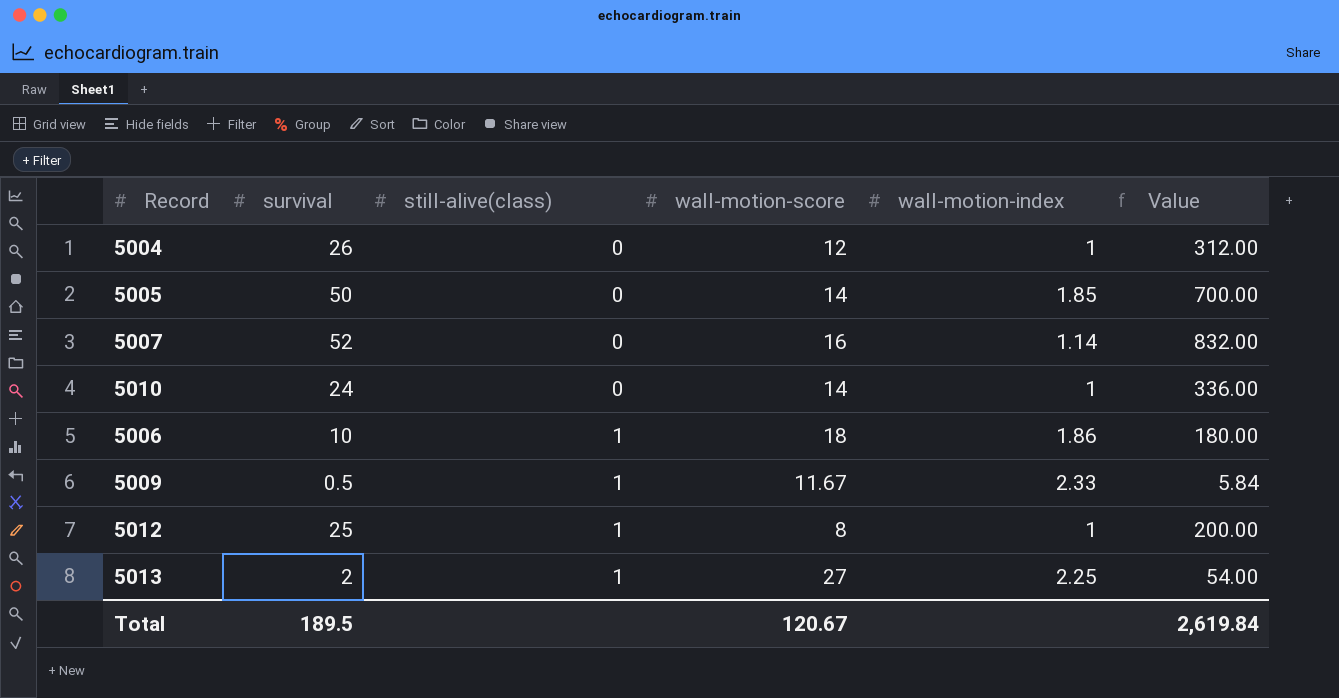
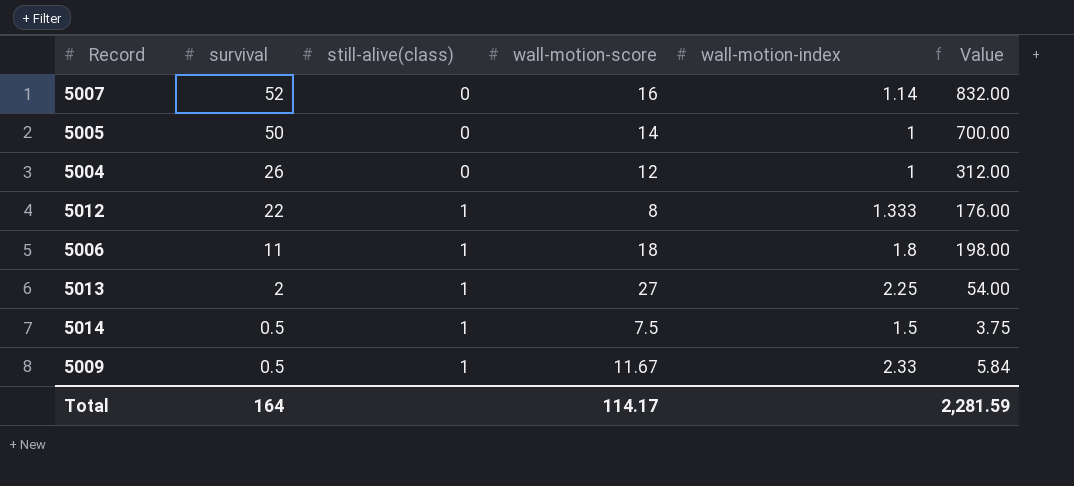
row order: still-alive(class) ascending -> survival descending
row 5010: 24 | 0 | 14 | 1 | 336.00 -> none
5005 | wall-motion-index: 1.85 -> 1
5012 | survival: 25 -> 22
5012 | wall-motion-index: 1 -> 1.333
5012 | Value: 200.00 -> 176.00
5006 | survival: 10 -> 11
5006 | wall-motion-index: 1.86 -> 1.8
5006 | Value: 180.00 -> 198.00
row 5014: none -> 0.5 | 1 | 7.5 | 1.5 | 3.75
Total | survival: 189.5 -> 164
Total | wall-motion-score: 120.67 -> 114.17
Total | Value: 2,619.84 -> 2,281.59

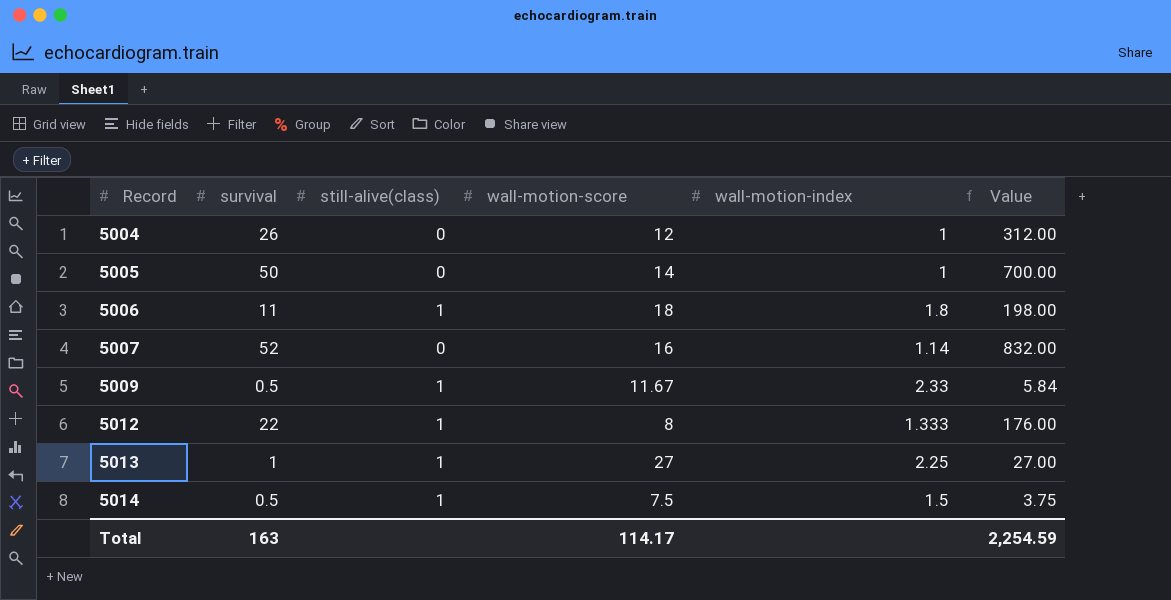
row order: survival descending -> Record ascending
5013 | survival: 2 -> 1
5013 | Value: 54.00 -> 27.00
Total | survival: 164 -> 163
Total | Value: 2,281.59 -> 2,254.59

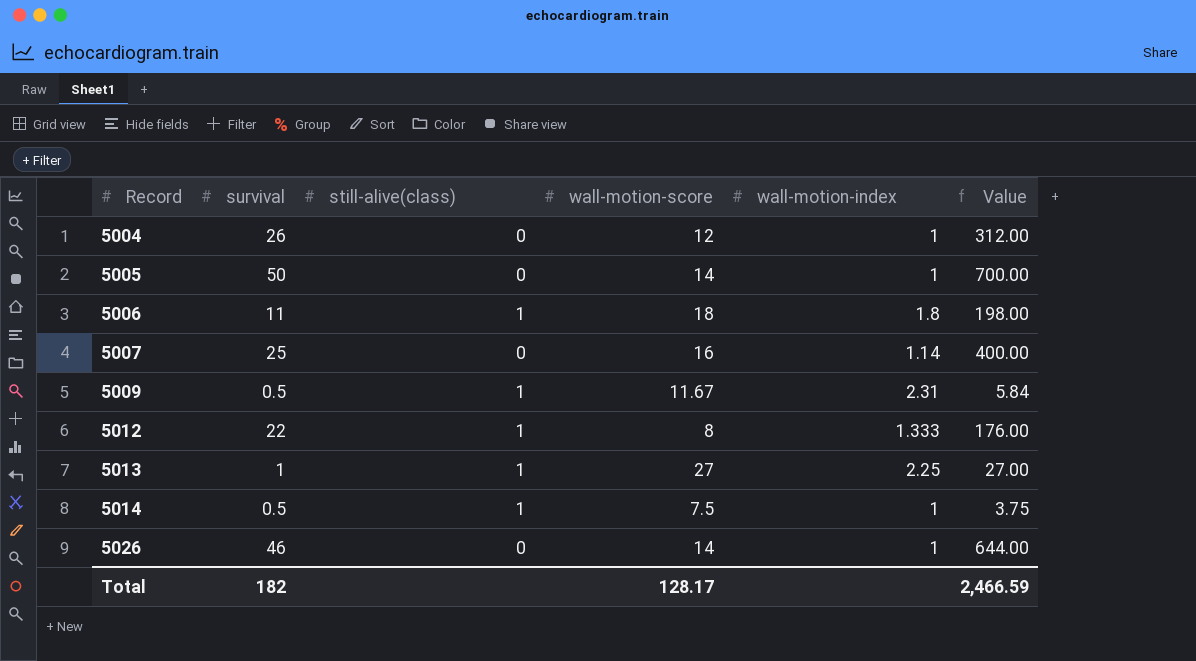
5007 | survival: 52 -> 25
5007 | Value: 832.00 -> 400.00
5009 | wall-motion-index: 2.33 -> 2.31
5014 | wall-motion-index: 1.5 -> 1
row 5026: none -> 46 | 0 | 14 | 1 | 644.00
Total | survival: 163 -> 182
Total | wall-motion-score: 114.17 -> 128.17
Total | Value: 2,254.59 -> 2,466.59

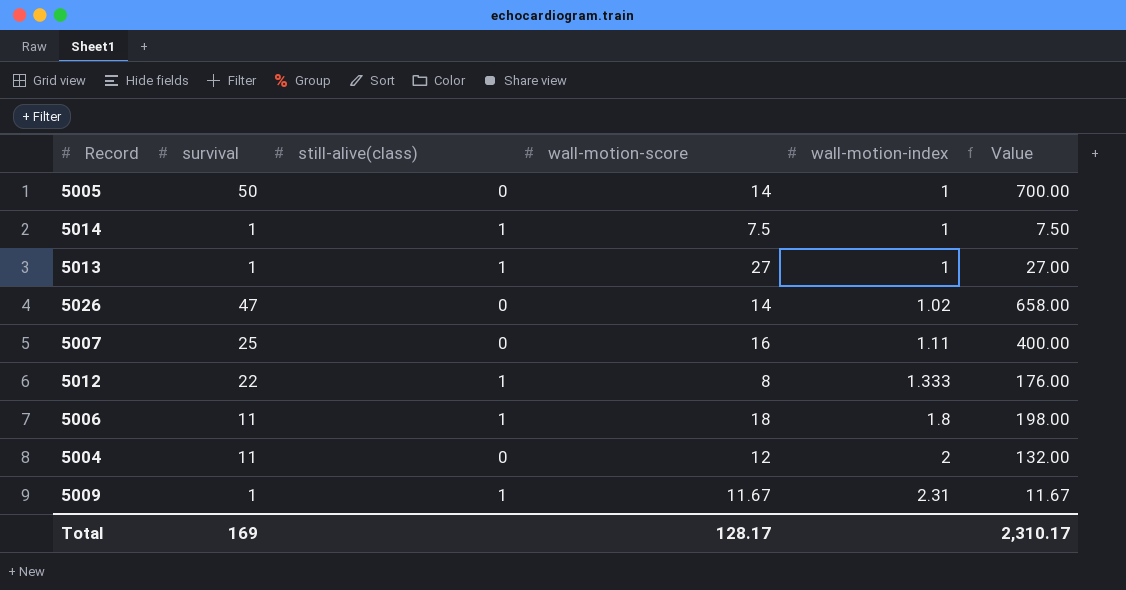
row order: Record ascending -> wall-motion-index ascending
5014 | survival: 0.5 -> 1
5014 | Value: 3.75 -> 7.50
5013 | wall-motion-index: 2.25 -> 1
5026 | survival: 46 -> 47
5026 | wall-motion-index: 1 -> 1.02
5026 | Value: 644.00 -> 658.00
5007 | wall-motion-index: 1.14 -> 1.11
5004 | survival: 26 -> 11
5004 | wall-motion-index: 1 -> 2
5004 | Value: 312.00 -> 132.00
5009 | survival: 0.5 -> 1
5009 | Value: 5.84 -> 11.67
Total | survival: 182 -> 169
Total | Value: 2,466.59 -> 2,310.17

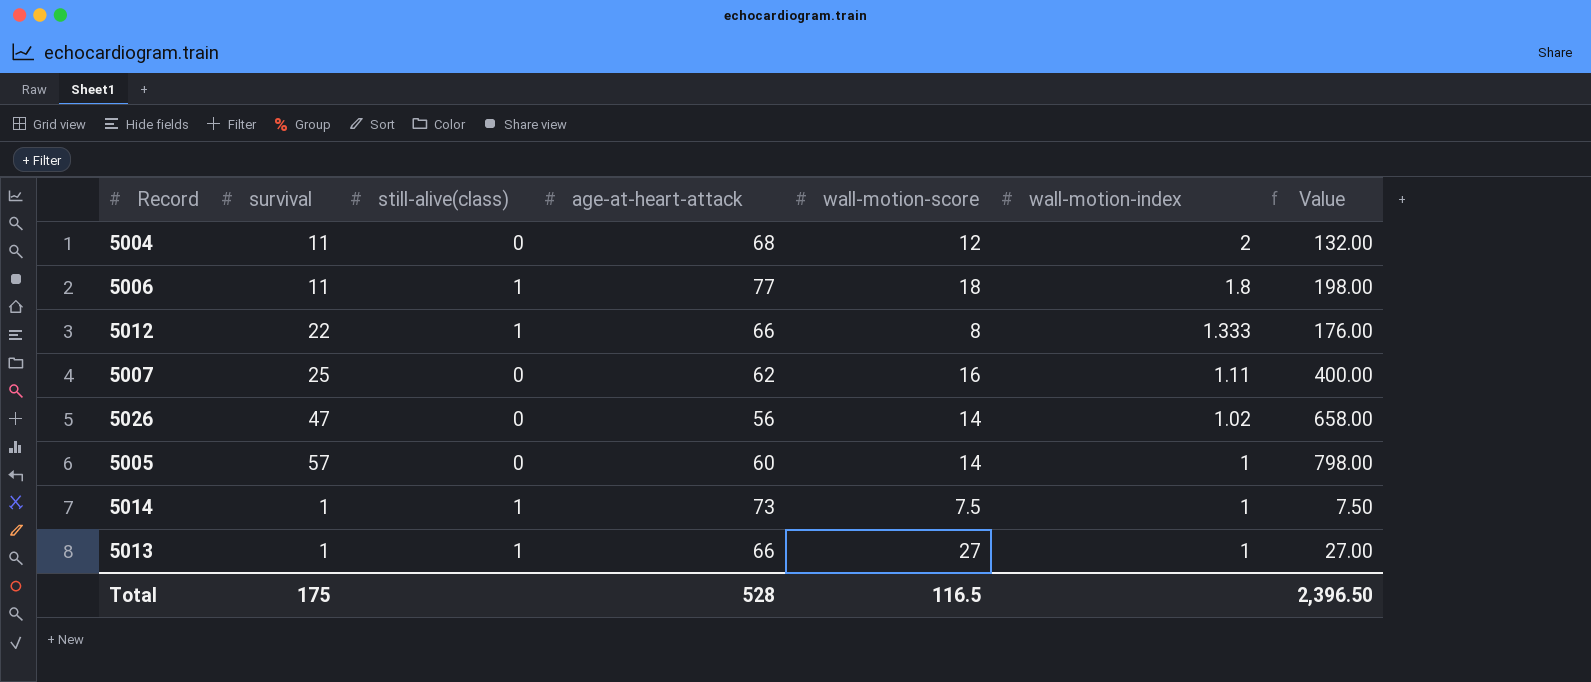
row order: wall-motion-index ascending -> wall-motion-index descending
column age-at-heart-attack | position: none -> 4
row 5009: 1 | 1 | 11.67 | 2.31 | 11.67 -> none
5005 | survival: 50 -> 57
5005 | Value: 700.00 -> 798.00
Total | survival: 169 -> 175
Total | wall-motion-score: 128.17 -> 116.5
Total | Value: 2,310.17 -> 2,396.50

